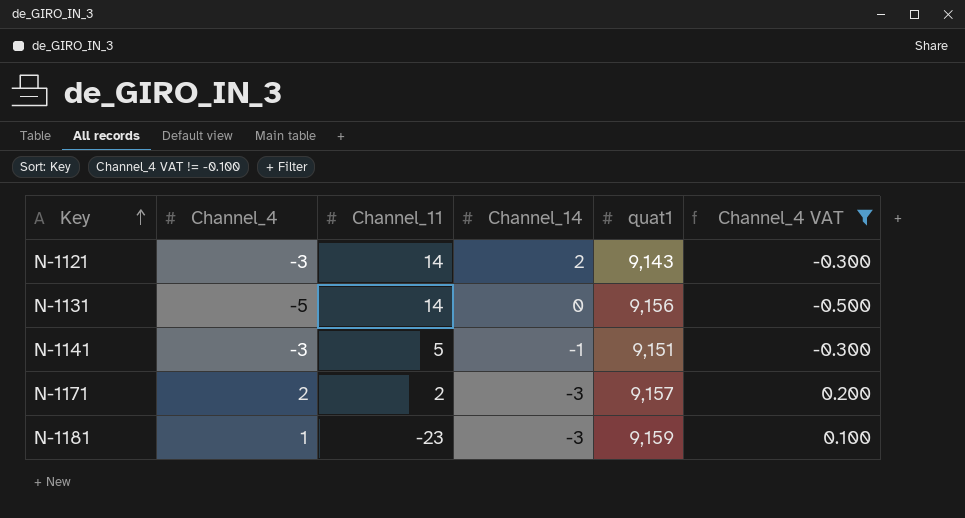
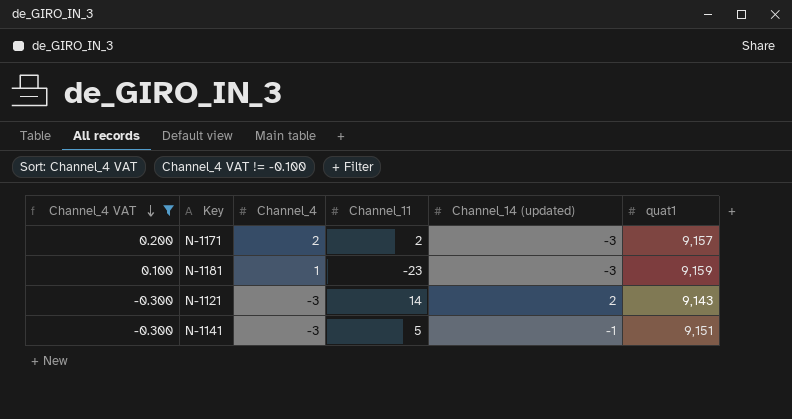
row order: Key ascending -> Channel_4 VAT descending
column Channel_4 VAT | position: 6 -> 1
column name: Channel_14 -> Channel_14 (updated)
row N-1131: -5 | 14 | 0 | 9,156 | -0.500 -> none

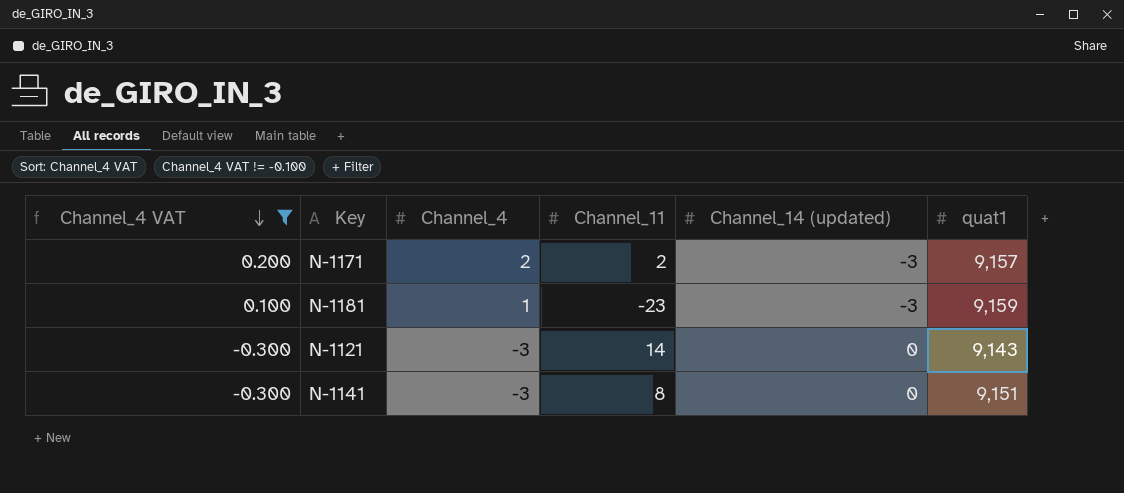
N-1121 | Channel_14 (updated): 2 -> 0
N-1141 | Channel_11: 5 -> 8
N-1141 | Channel_14 (updated): -1 -> 0

